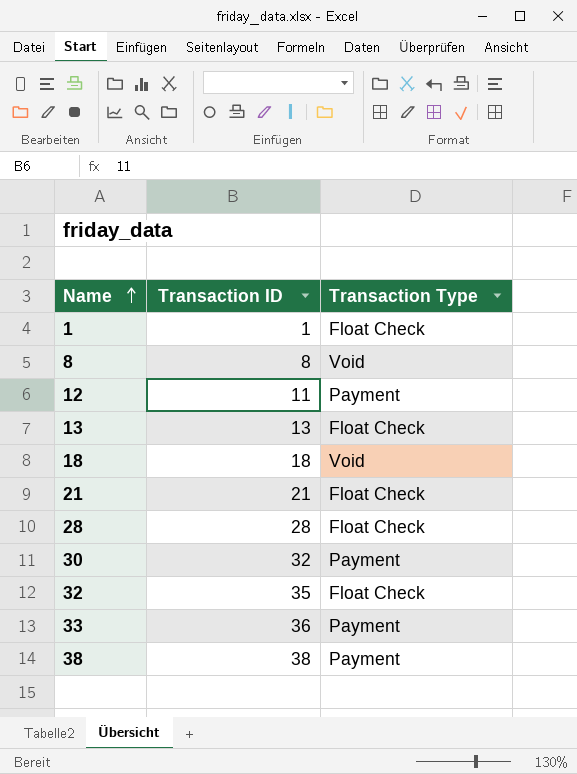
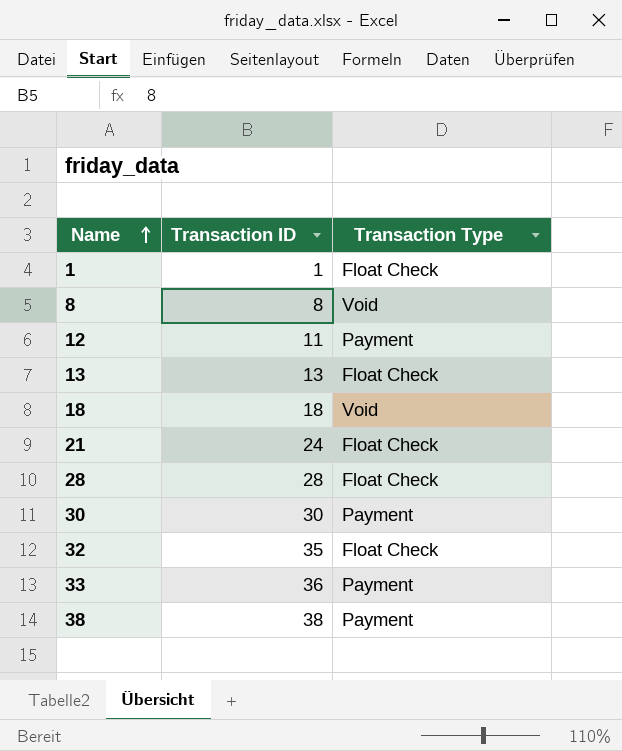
21 | Transaction ID: 21 -> 24
30 | Transaction ID: 32 -> 30

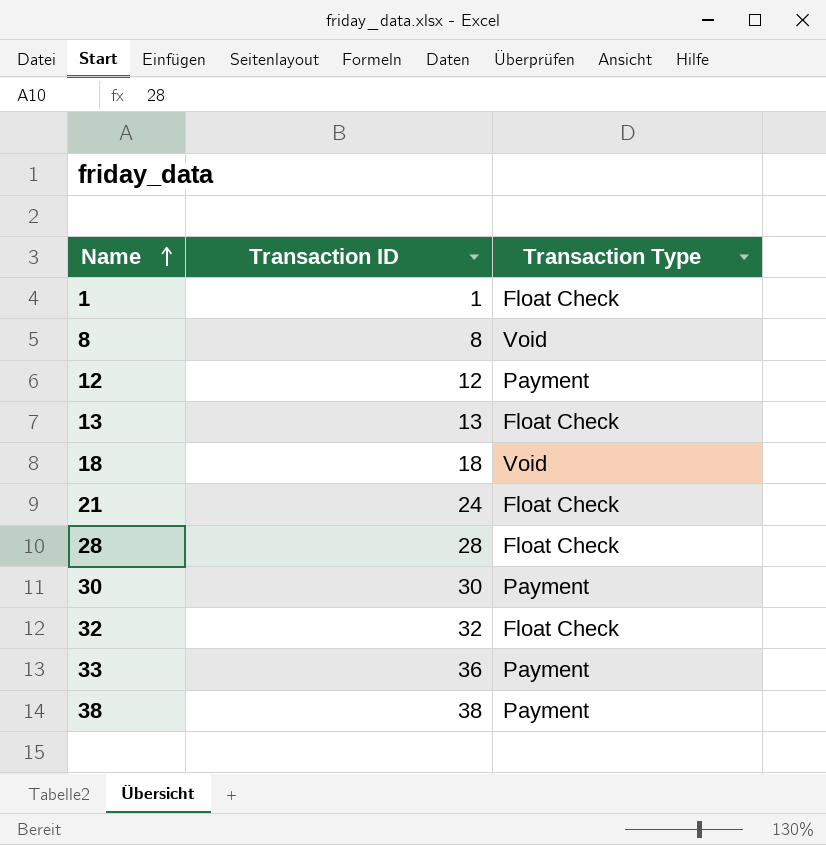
12 | Transaction ID: 11 -> 12
32 | Transaction ID: 35 -> 32

